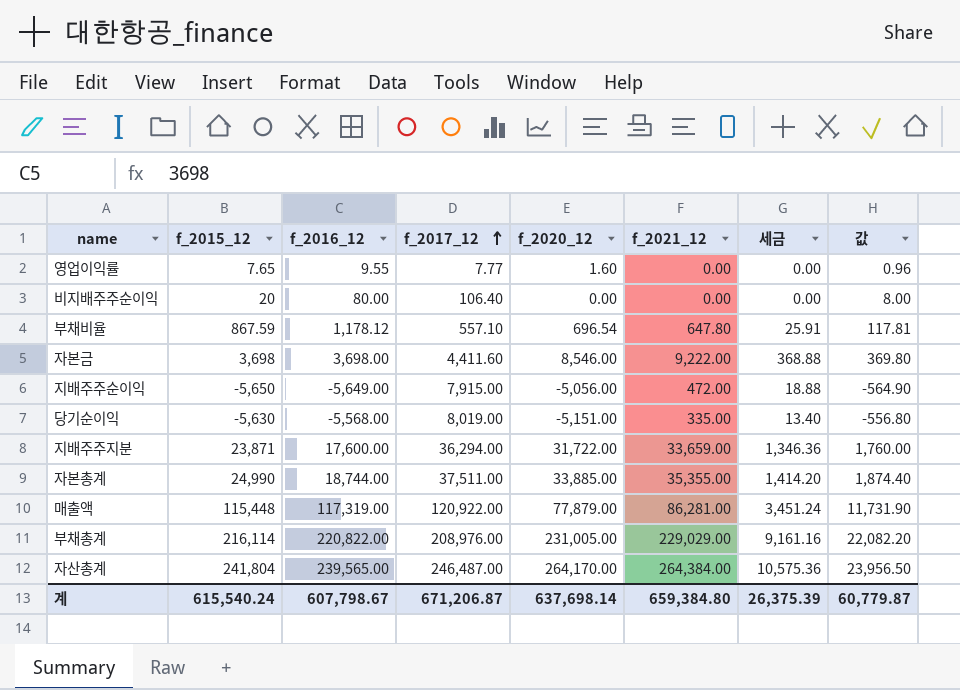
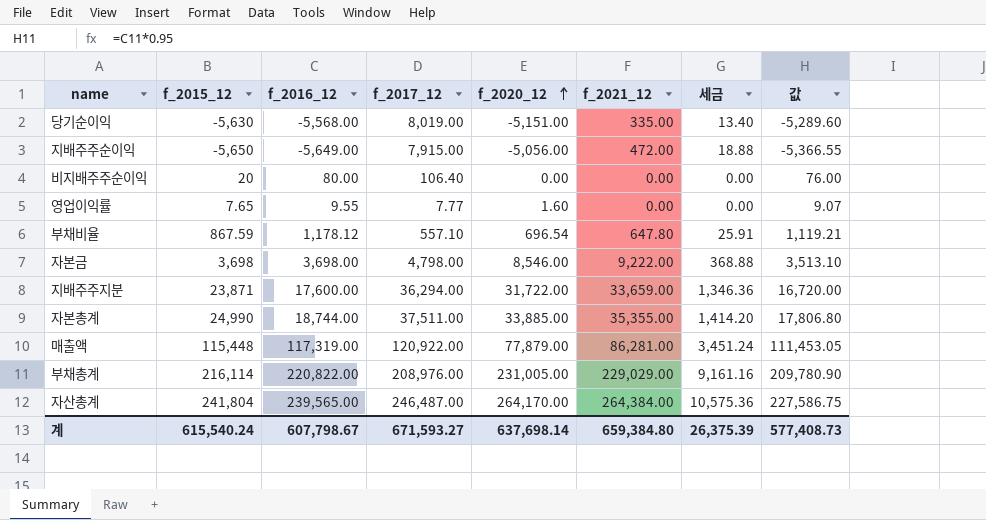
row order: f_2017_12 ascending -> f_2020_12 ascending
column 값 | formula: [f_2016_12] * 0.1 -> [f_2016_12] * 0.95
자본금 | f_2017_12: 4,411.60 -> 4,798.00
계 | f_2017_12: 671,206.87 -> 671,593.27
계 | 값: 60,779.87 -> 577,408.73

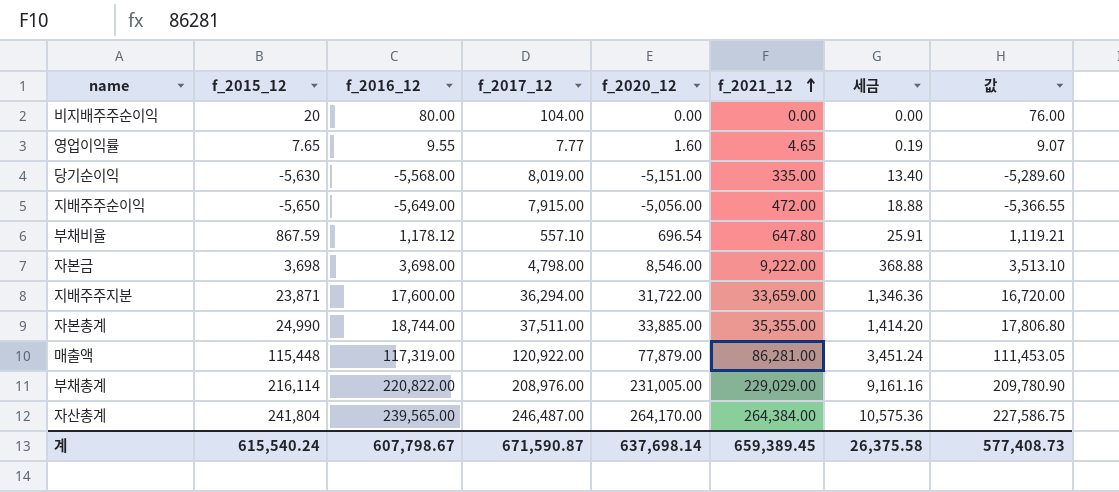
row order: f_2020_12 ascending -> f_2021_12 ascending
비지배주주순이익 | f_2017_12: 106.40 -> 104.00
영업이익률 | f_2021_12: 0.00 -> 4.65
영업이익률 | 세금: 0.00 -> 0.19
계 | f_2017_12: 671,593.27 -> 671,590.87
계 | f_2021_12: 659,384.80 -> 659,389.45
계 | 세금: 26,375.39 -> 26,375.58

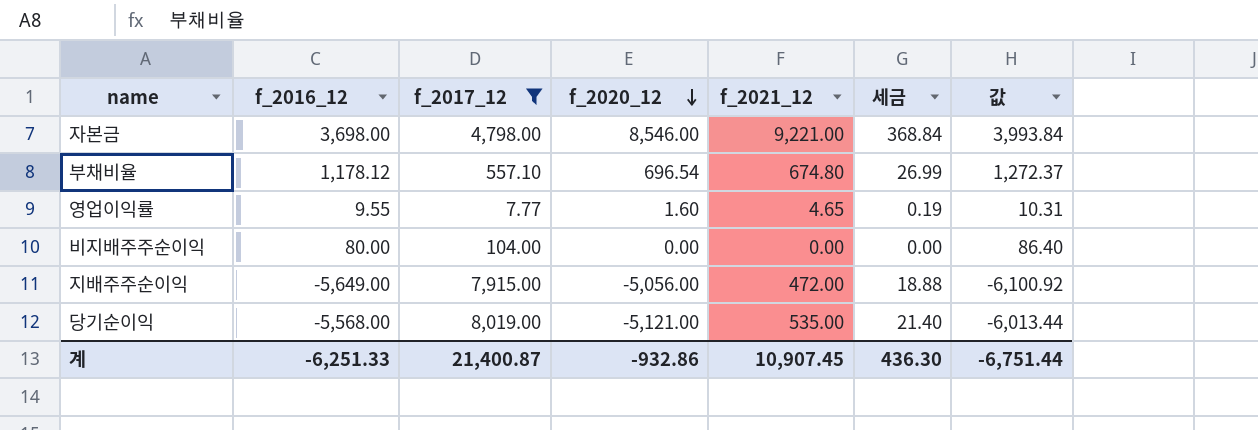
filter: none -> f_2017_12 <= 8,019.00
row order: f_2021_12 ascending -> f_2020_12 descending
column f_2015_12 | position: 2 -> none
column 값 | formula: [f_2016_12] * 0.95 -> [f_2016_12] * 1.08
자본금 | f_2021_12: 9,222.00 -> 9,221.00
자본금 | 세금: 368.88 -> 368.84
부채비율 | f_2021_12: 647.80 -> 674.80
부채비율 | 세금: 25.91 -> 26.99
당기순이익 | f_2020_12: -5,151.00 -> -5,121.00
당기순이익 | f_2021_12: 335.00 -> 535.00
당기순이익 | 세금: 13.40 -> 21.40
계 | f_2016_12: 607,798.67 -> -6,251.33
계 | f_2017_12: 671,590.87 -> 21,400.87
계 | f_2020_12: 637,698.14 -> -932.86
계 | f_2021_12: 659,389.45 -> 10,907.45
계 | 세금: 26,375.58 -> 436.30
계 | 값: 577,408.73 -> -6,751.44

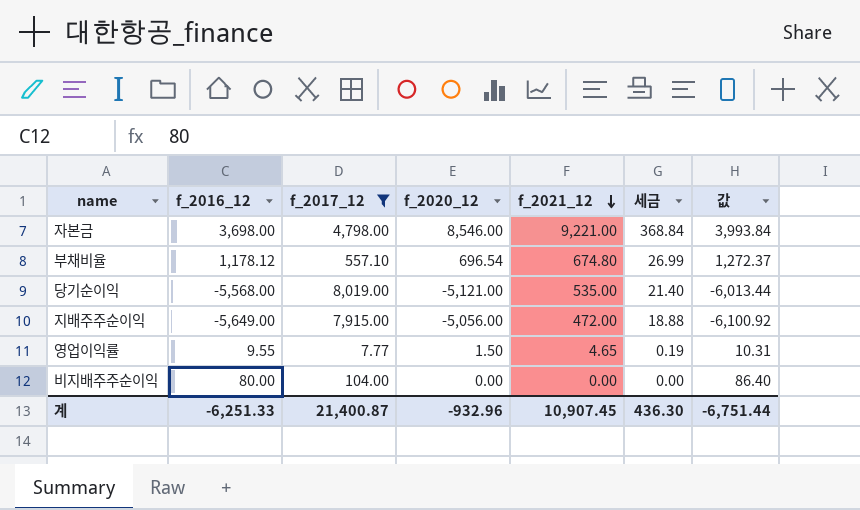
row order: f_2020_12 descending -> f_2021_12 descending
영업이익률 | f_2020_12: 1.60 -> 1.50
계 | f_2020_12: -932.86 -> -932.96

